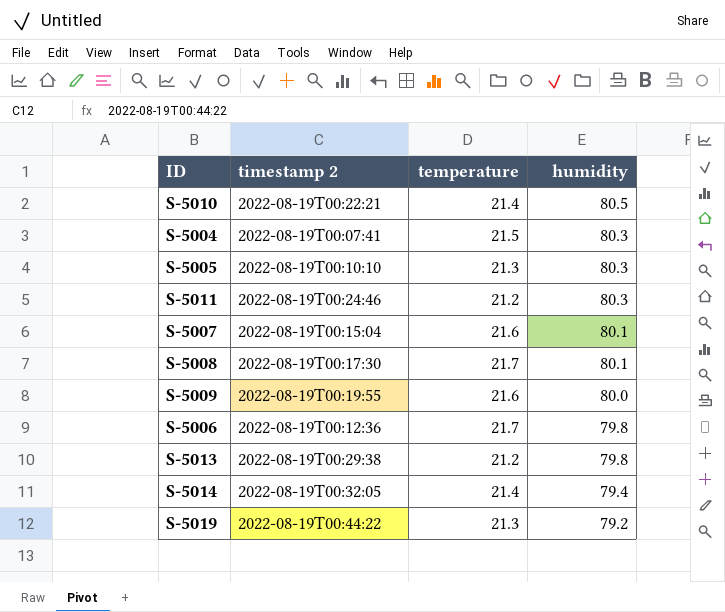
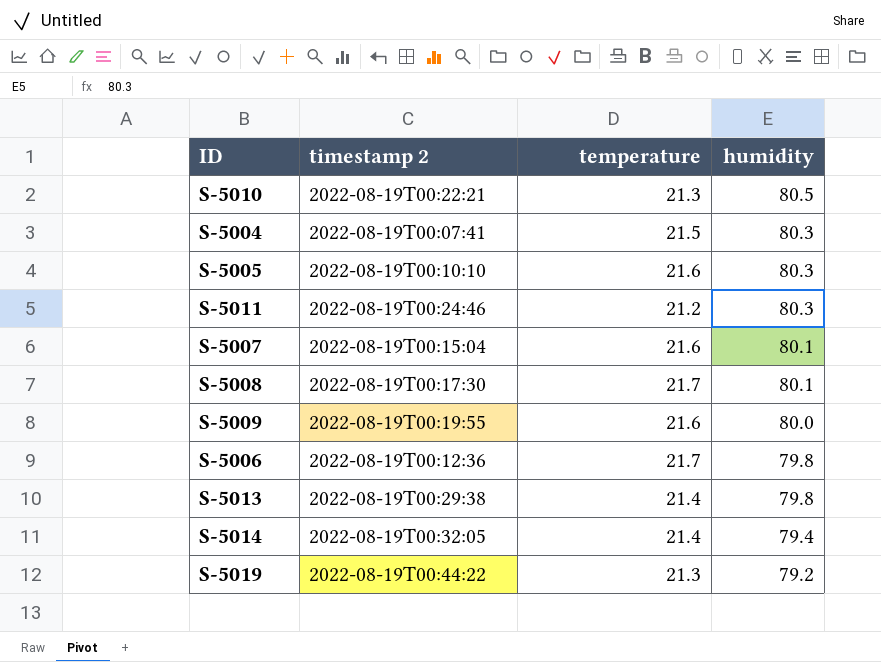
S-5010 | temperature: 21.4 -> 21.3
S-5005 | temperature: 21.3 -> 21.6
S-5013 | temperature: 21.2 -> 21.4

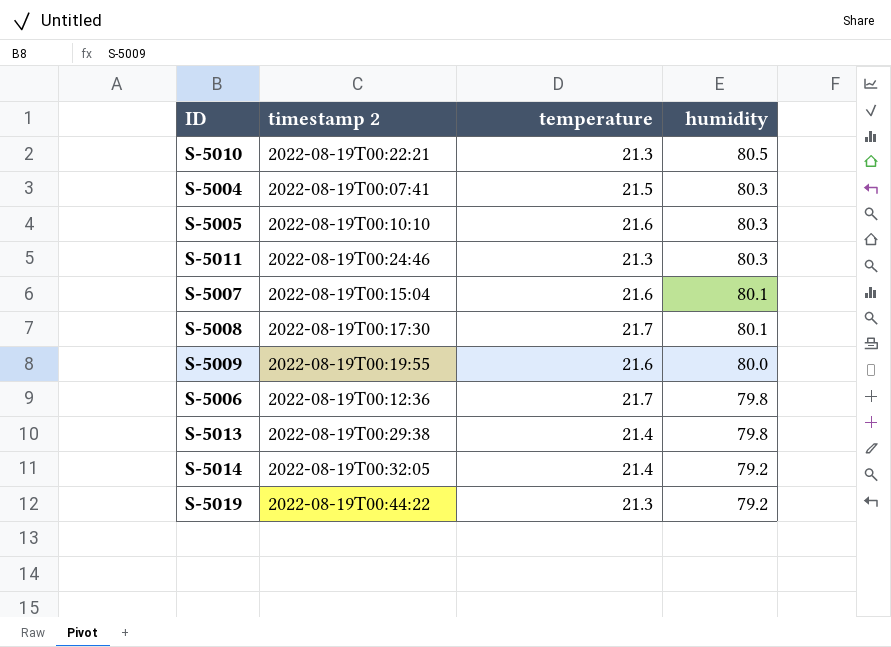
S-5011 | temperature: 21.2 -> 21.3
S-5014 | humidity: 79.4 -> 79.2

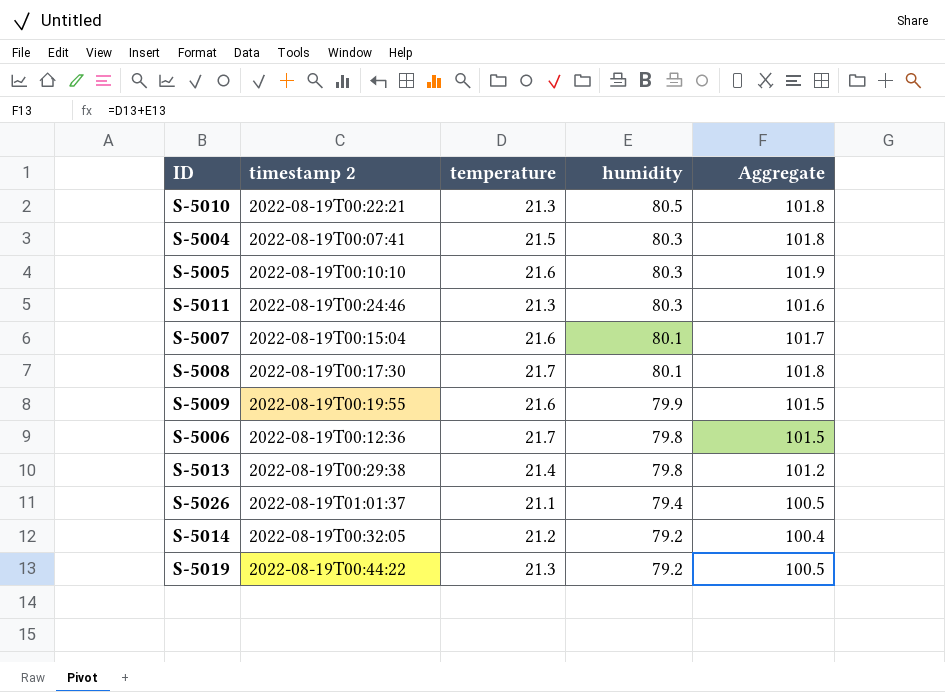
column Aggregate | formula: none -> [temperature] + [humidity]
S-5009 | humidity: 80.0 -> 79.9
row S-5026: none -> 2022-08-19T01:01:37 | 21.1 | 79.4 | 100.5
S-5014 | temperature: 21.4 -> 21.2

